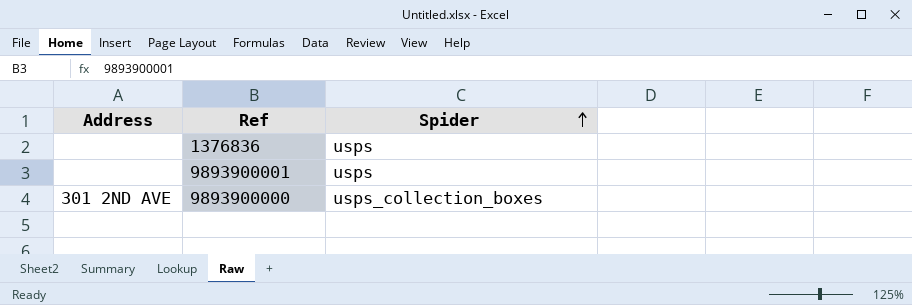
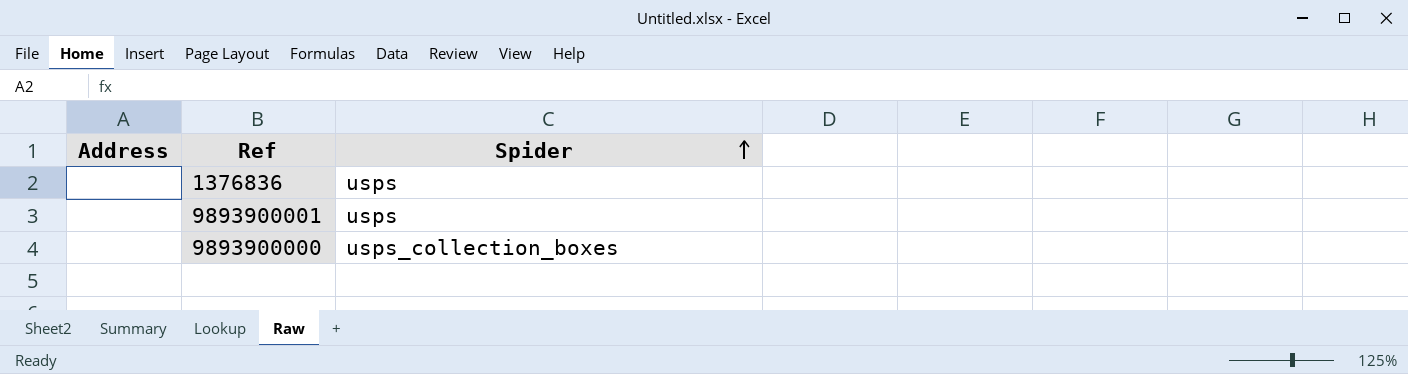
9893900000 | Address: 301 2ND AVE -> none

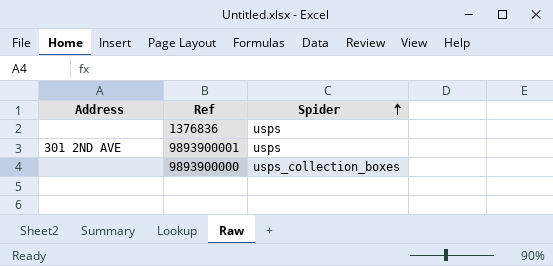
9893900001 | Address: none -> 301 2ND AVE

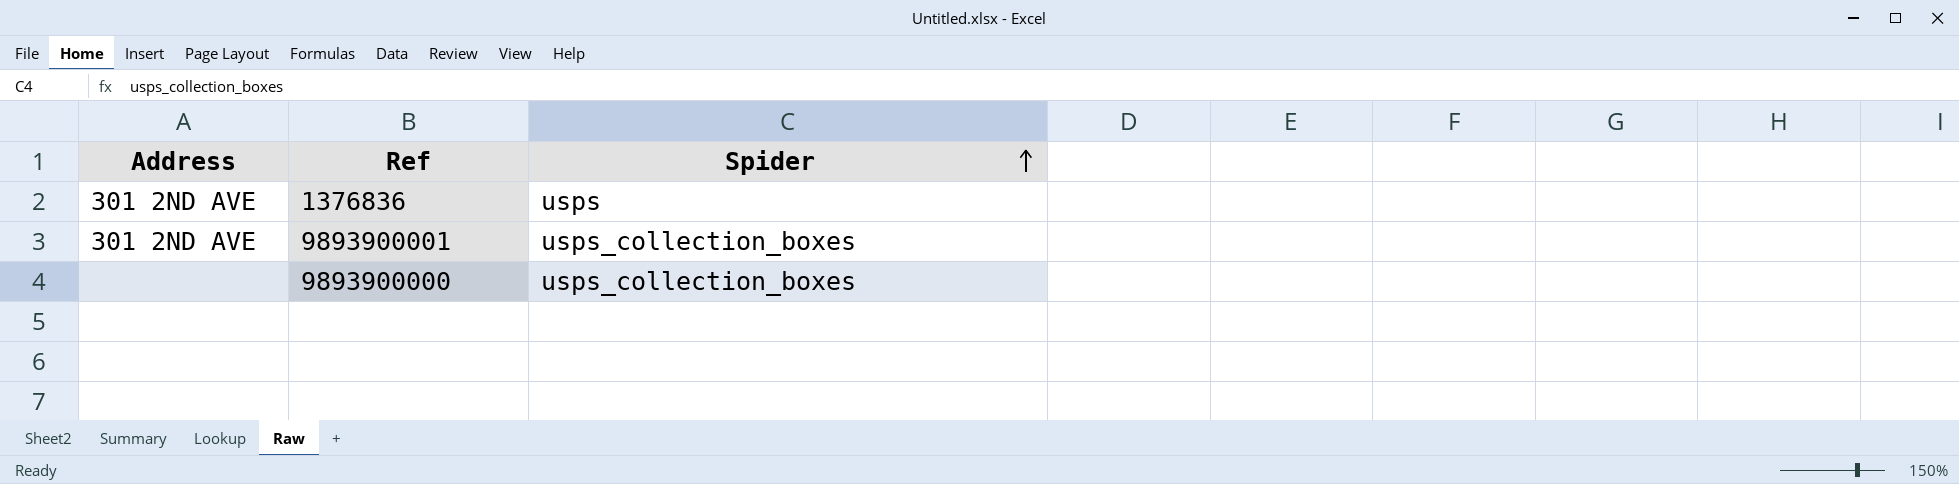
1376836 | Address: none -> 301 2ND AVE
9893900001 | Spider: usps -> usps_collection_boxes

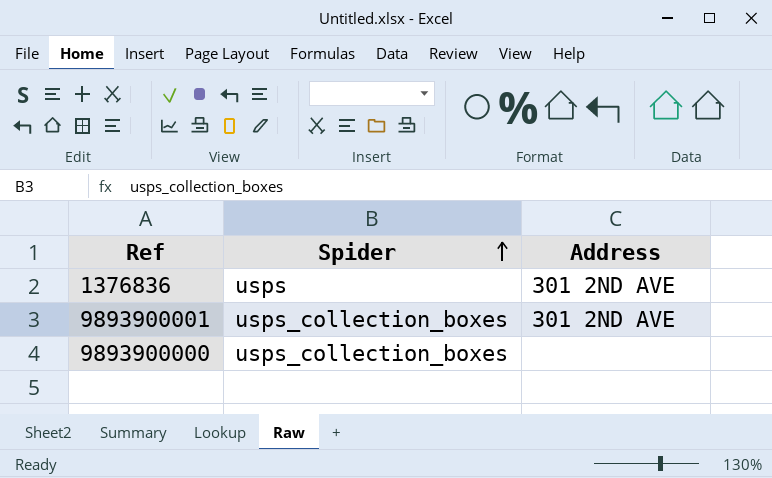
column Address | position: 1 -> 3

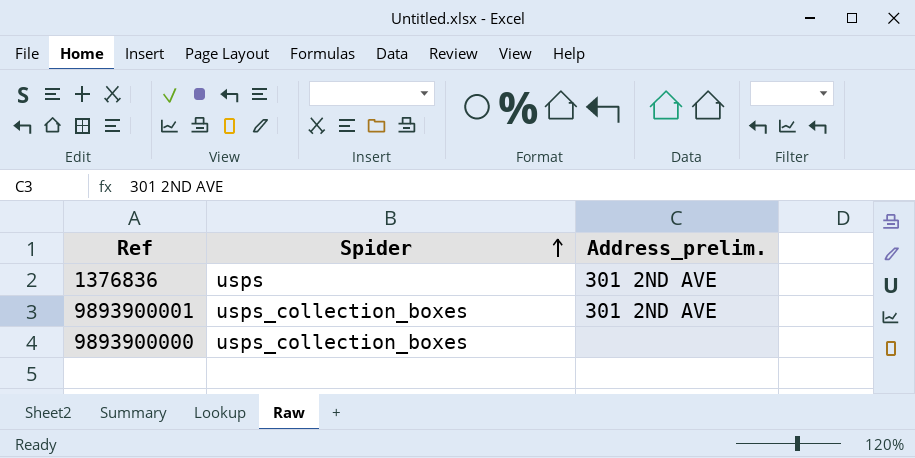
column name: Address -> Address_prelim.

